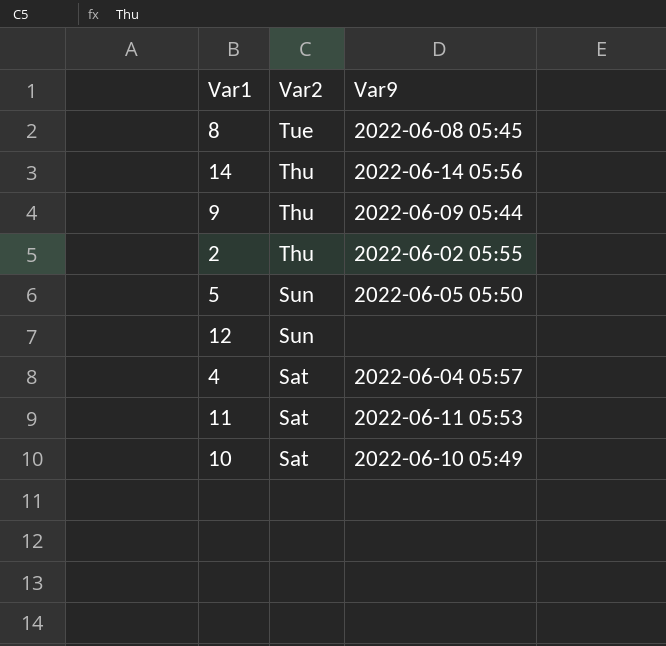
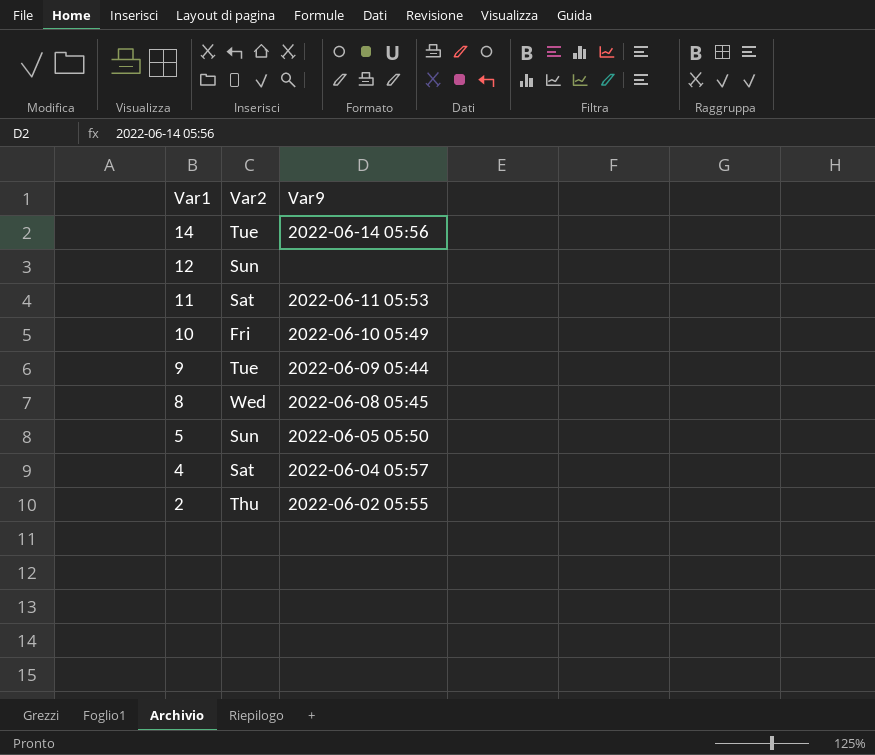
row order: Var2 descending -> Var1 descending
14 | Var2: Thu -> Tue
10 | Var2: Sat -> Fri
9 | Var2: Thu -> Tue
8 | Var2: Tue -> Wed

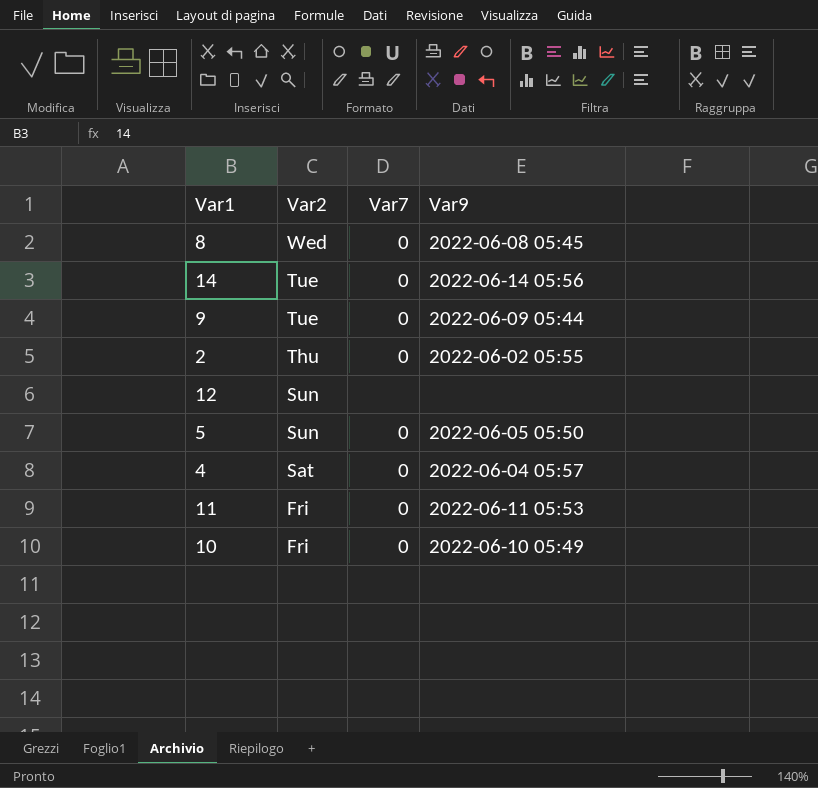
row order: Var1 descending -> Var2 descending
column Var7 | position: none -> 3
11 | Var2: Sat -> Fri

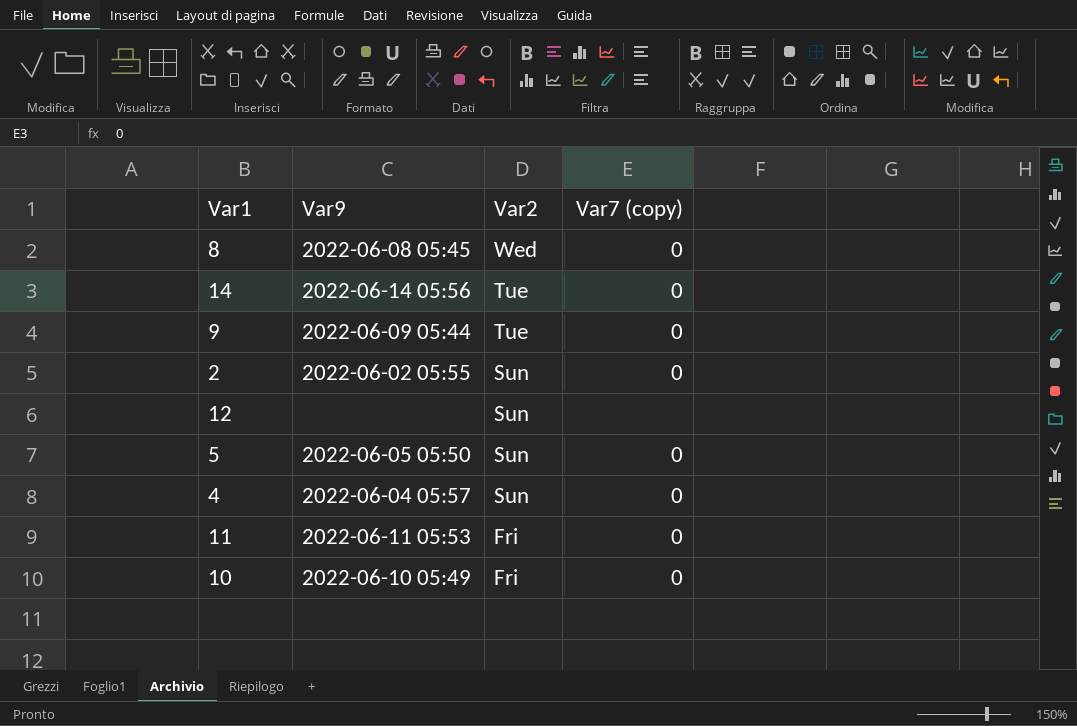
column Var9 | position: 4 -> 2
column name: Var7 -> Var7 (copy)
2 | Var2: Thu -> Sun
4 | Var2: Sat -> Sun

